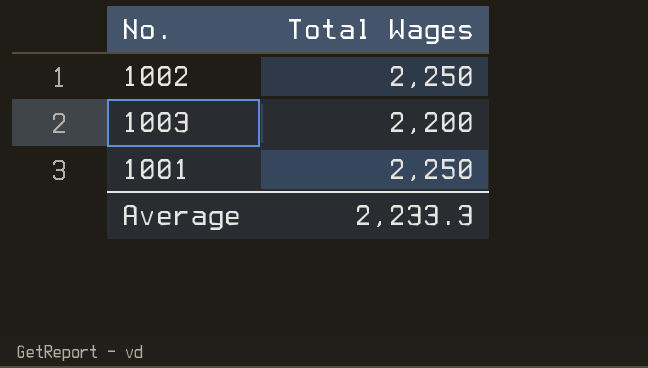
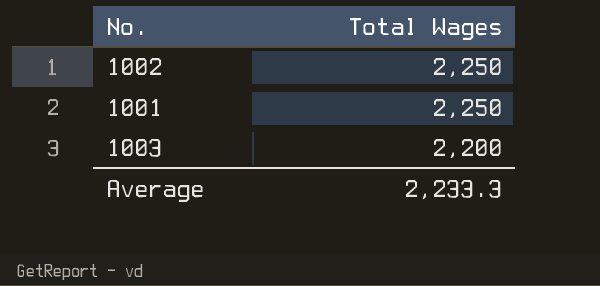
row order: none -> Total Wages descending

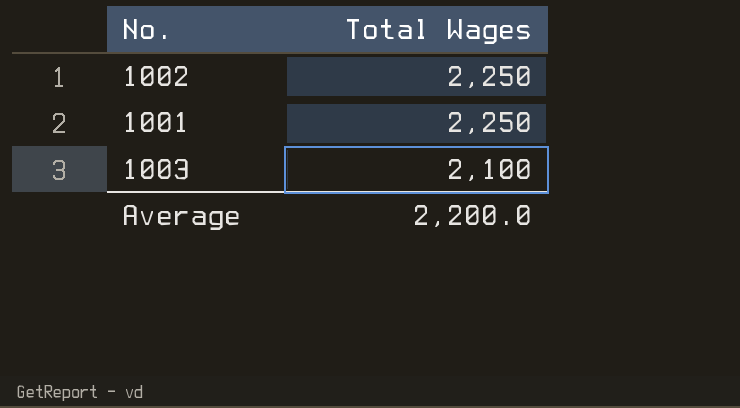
1003 | Total Wages: 2,200 -> 2,100
Average | Total Wages: 2,233.3 -> 2,200.0

